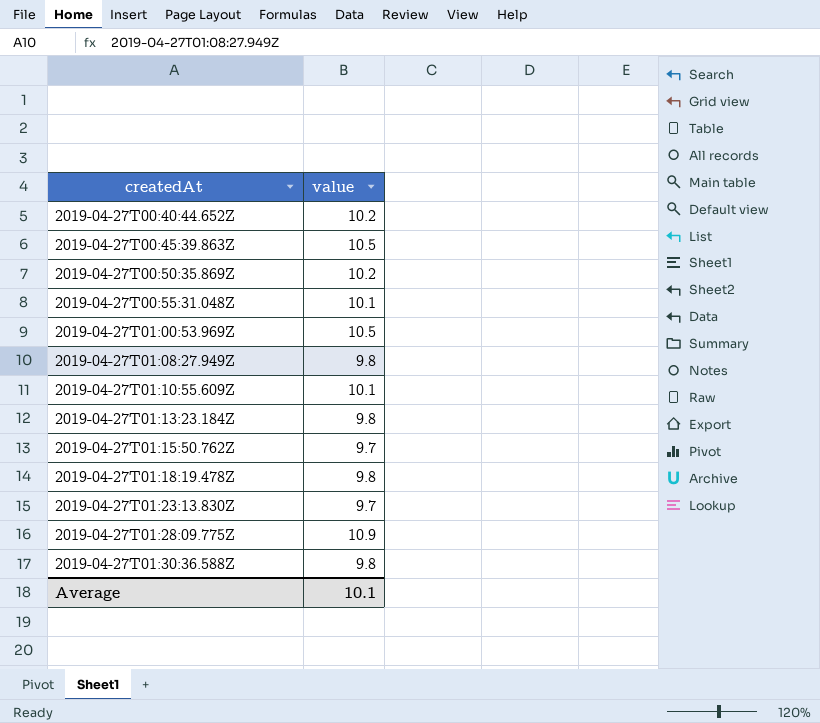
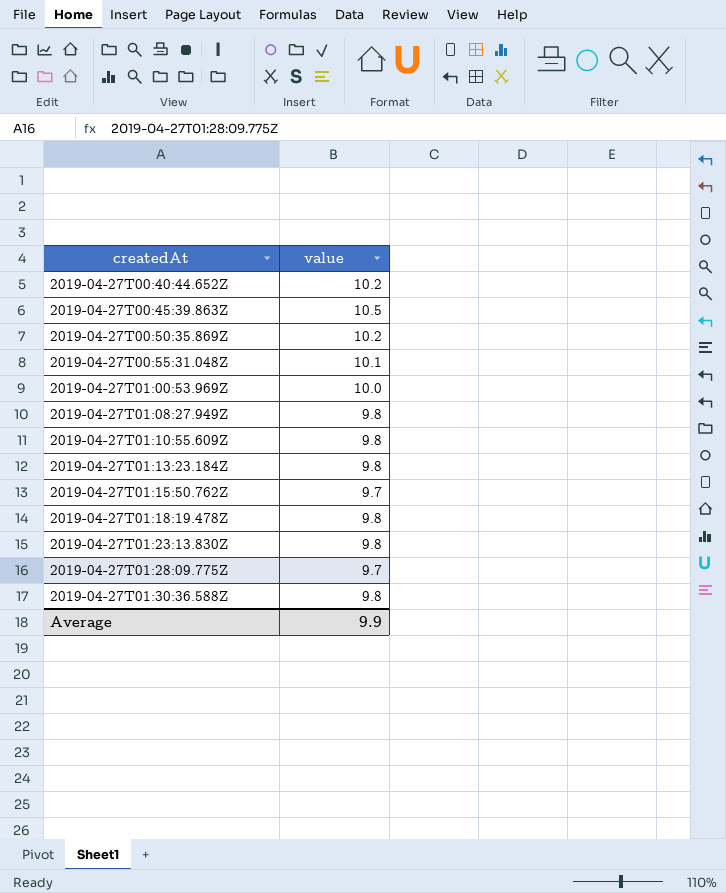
2019-04-27T01:00:53.969Z | value: 10.5 -> 10.0
2019-04-27T01:10:55.609Z | value: 10.1 -> 9.8
2019-04-27T01:23:13.830Z | value: 9.7 -> 9.8
2019-04-27T01:28:09.775Z | value: 10.9 -> 9.7
Average | value: 10.1 -> 9.9

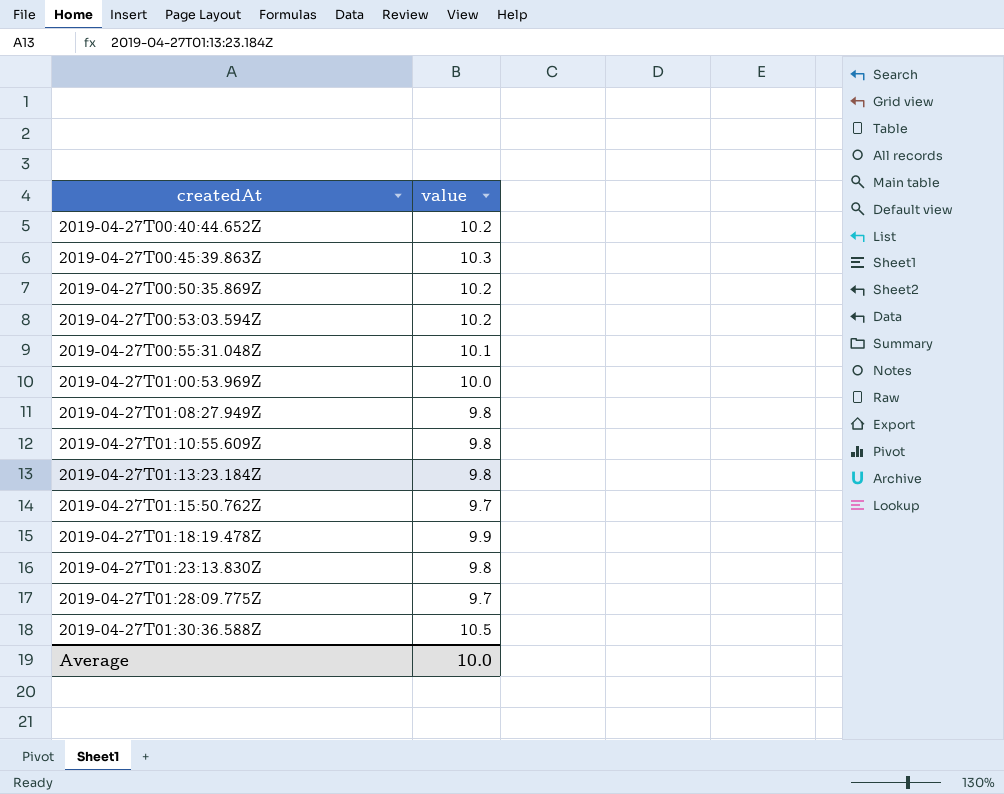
2019-04-27T00:45:39.863Z | value: 10.5 -> 10.3
row 2019-04-27T00:53:03.594Z: none -> 10.2
2019-04-27T01:18:19.478Z | value: 9.8 -> 9.9
2019-04-27T01:30:36.588Z | value: 9.8 -> 10.5
Average | value: 9.9 -> 10.0

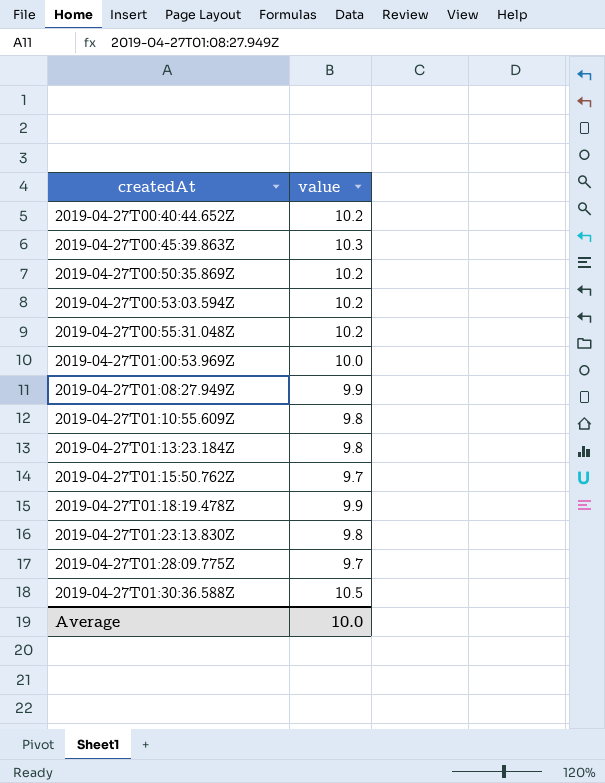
2019-04-27T00:55:31.048Z | value: 10.1 -> 10.2
2019-04-27T01:08:27.949Z | value: 9.8 -> 9.9

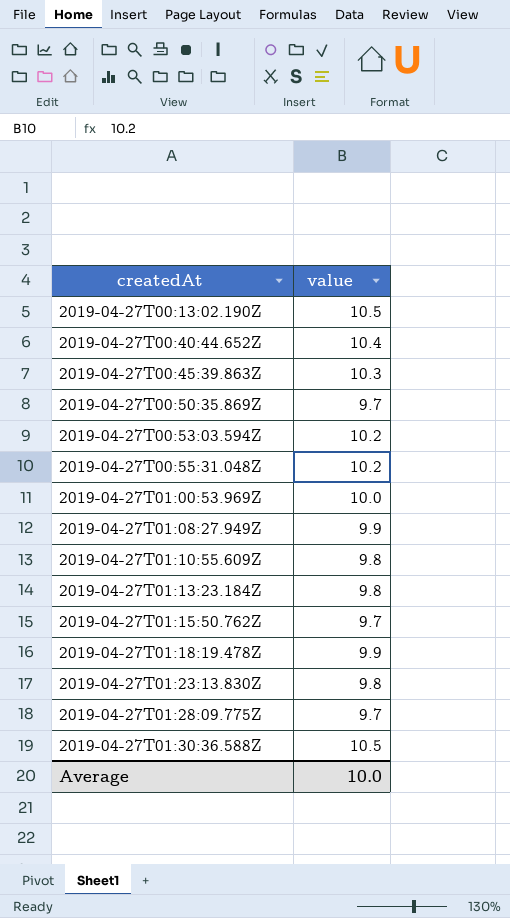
row 2019-04-27T00:13:02.190Z: none -> 10.5
2019-04-27T00:40:44.652Z | value: 10.2 -> 10.4
2019-04-27T00:50:35.869Z | value: 10.2 -> 9.7

